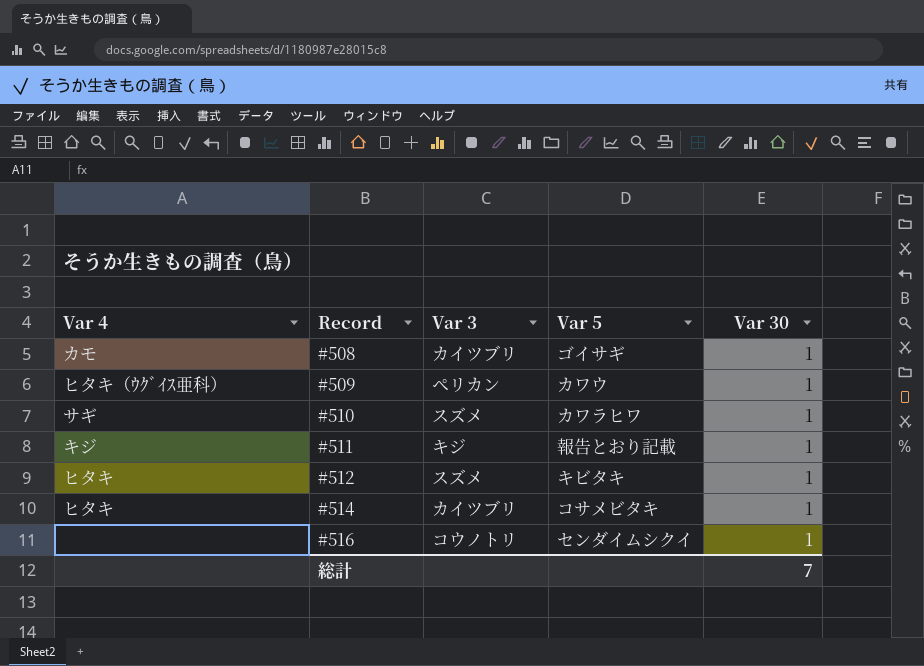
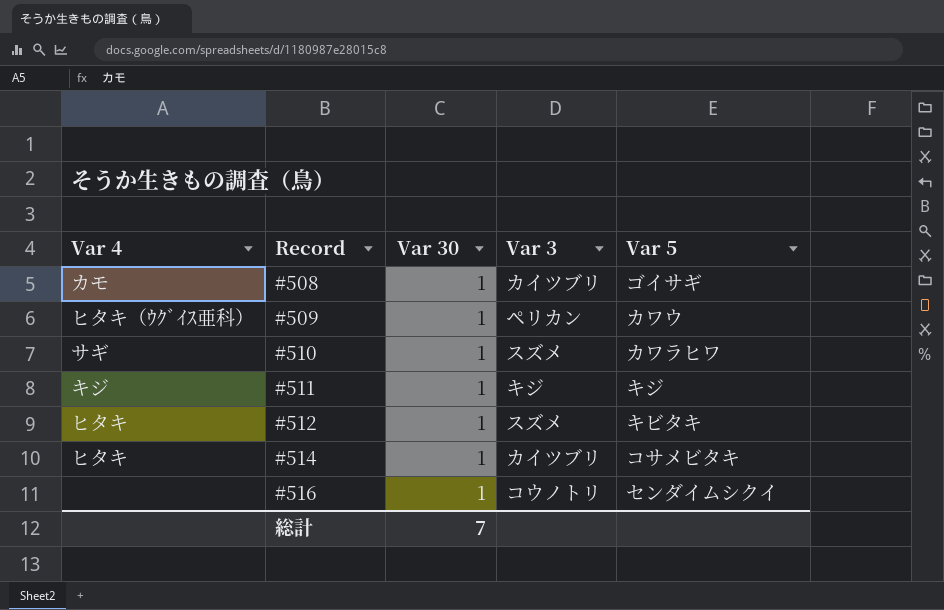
column Var 30 | position: 5 -> 3
#511 | Var 5: 報告とおり記載 -> キジ

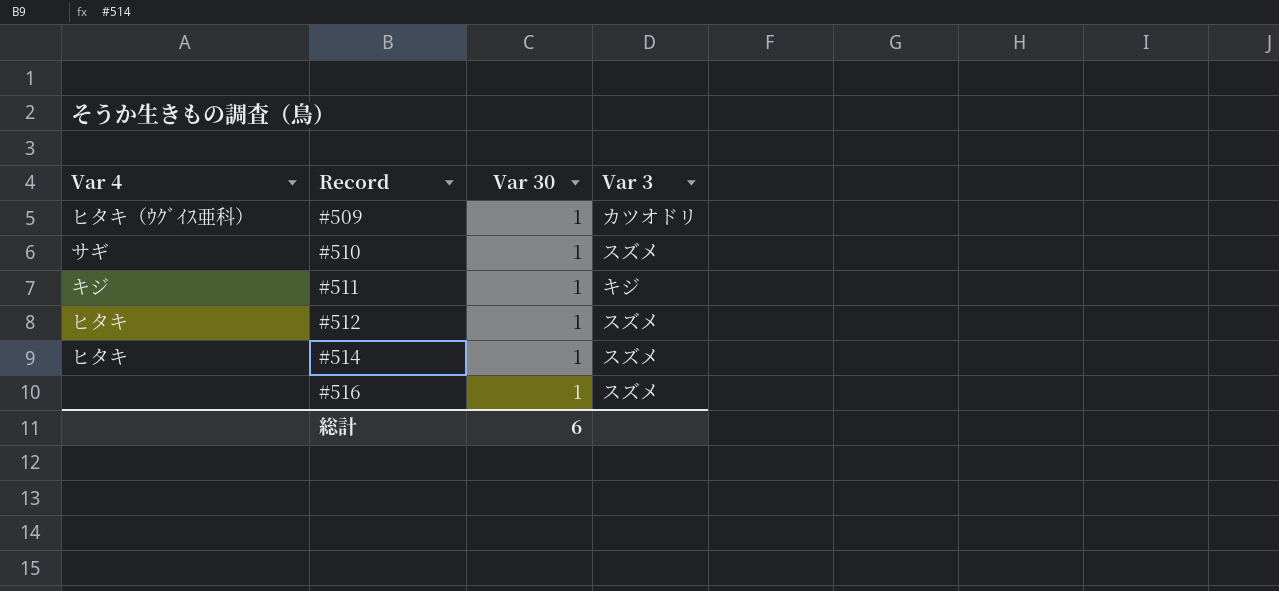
column Var 5 | position: 5 -> none
row #508: カモ | 1 | カイツブリ | ゴイサギ -> none
#509 | Var 3: ペリカン -> カツオドリ
#514 | Var 3: カイツブリ -> スズメ
#516 | Var 3: コウノトリ -> スズメ
総計 | Var 30: 7 -> 6

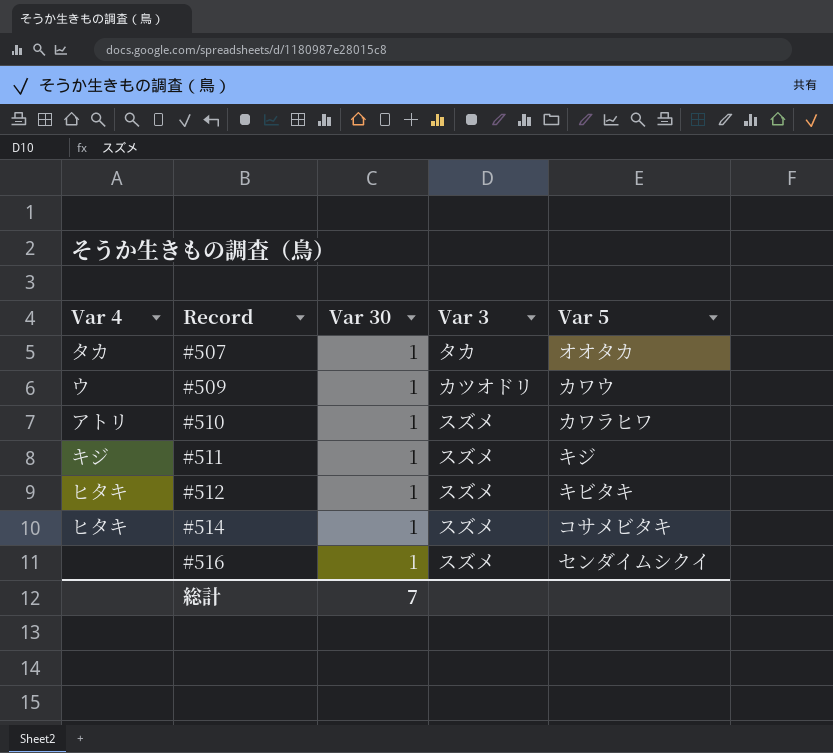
column Var 5 | position: none -> 5
row #507: none -> タカ | 1 | タカ | オオタカ
#509 | Var 4: ヒタキ（ｳｸﾞｲｽ亜科） -> ウ
#510 | Var 4: サギ -> アトリ
#511 | Var 3: キジ -> スズメ
総計 | Var 30: 6 -> 7

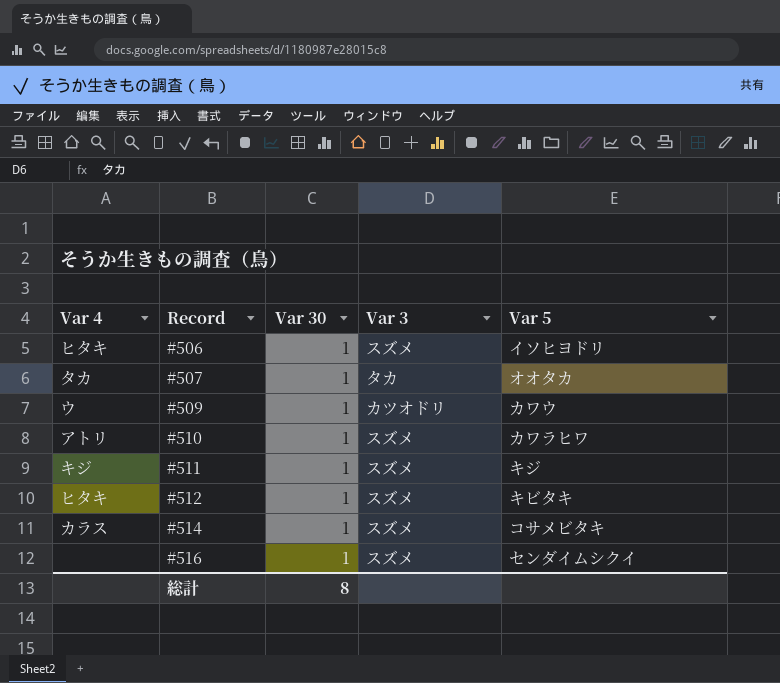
row #506: none -> ヒタキ | 1 | スズメ | イソヒヨドリ
#514 | Var 4: ヒタキ -> カラス
総計 | Var 30: 7 -> 8

